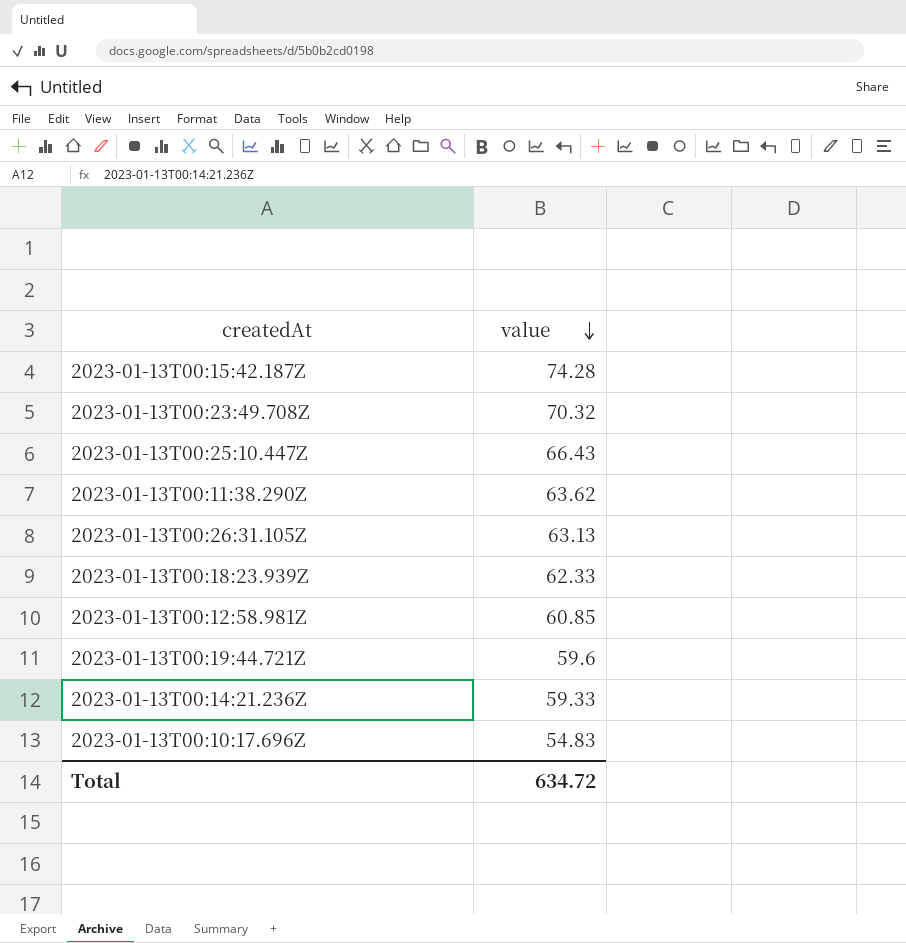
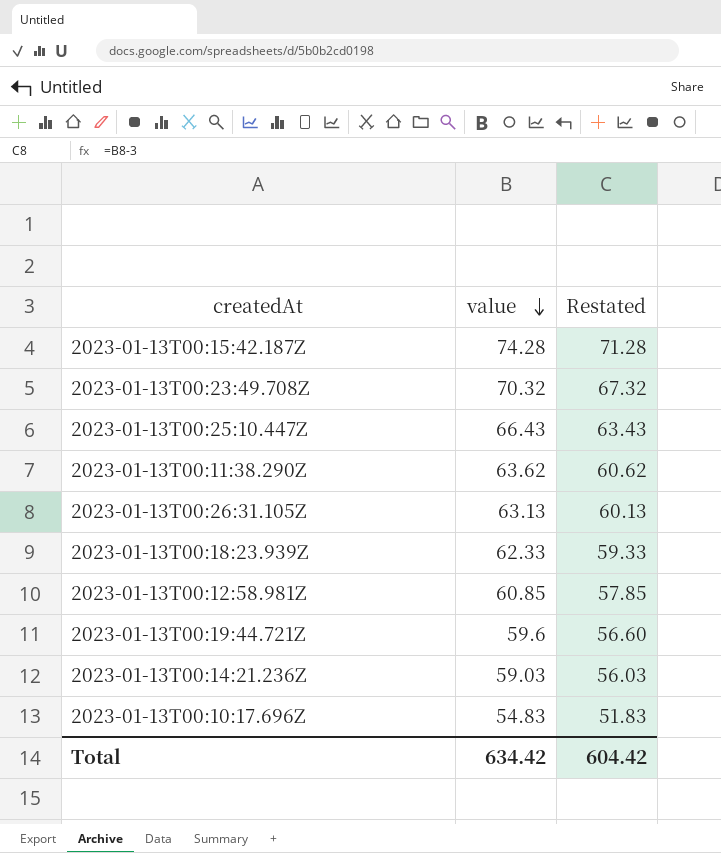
column Restated | formula: none -> [value] - 3
2023-01-13T00:14:21.236Z | value: 59.33 -> 59.03
Total | value: 634.72 -> 634.42

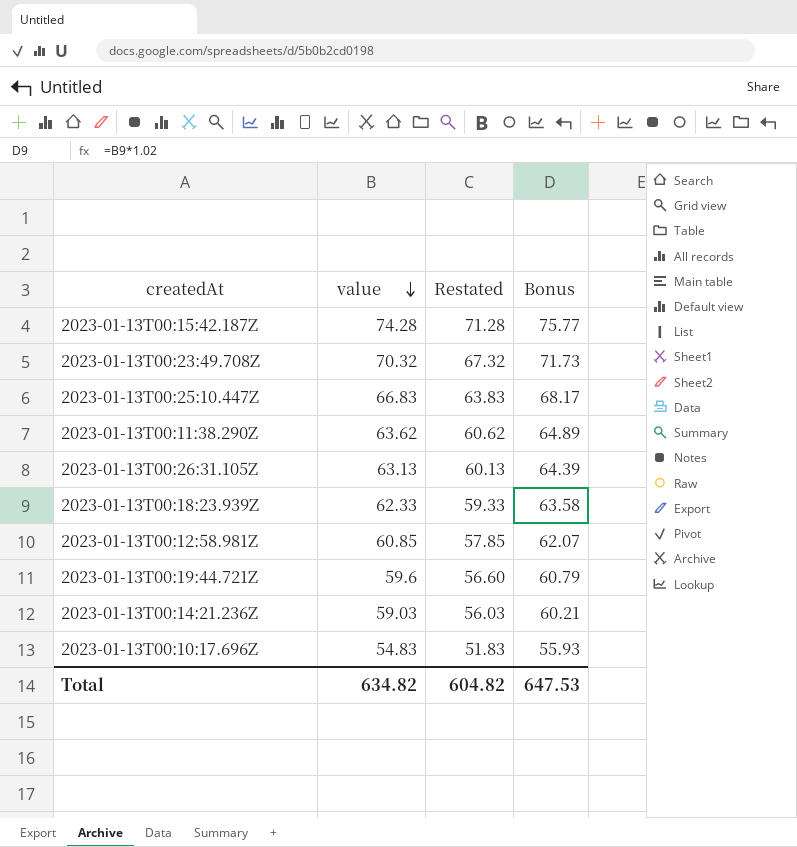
column Bonus | formula: none -> [value] * 1.02
2023-01-13T00:25:10.447Z | value: 66.43 -> 66.83
2023-01-13T00:25:10.447Z | Restated: 63.43 -> 63.83
Total | value: 634.42 -> 634.82
Total | Restated: 604.42 -> 604.82

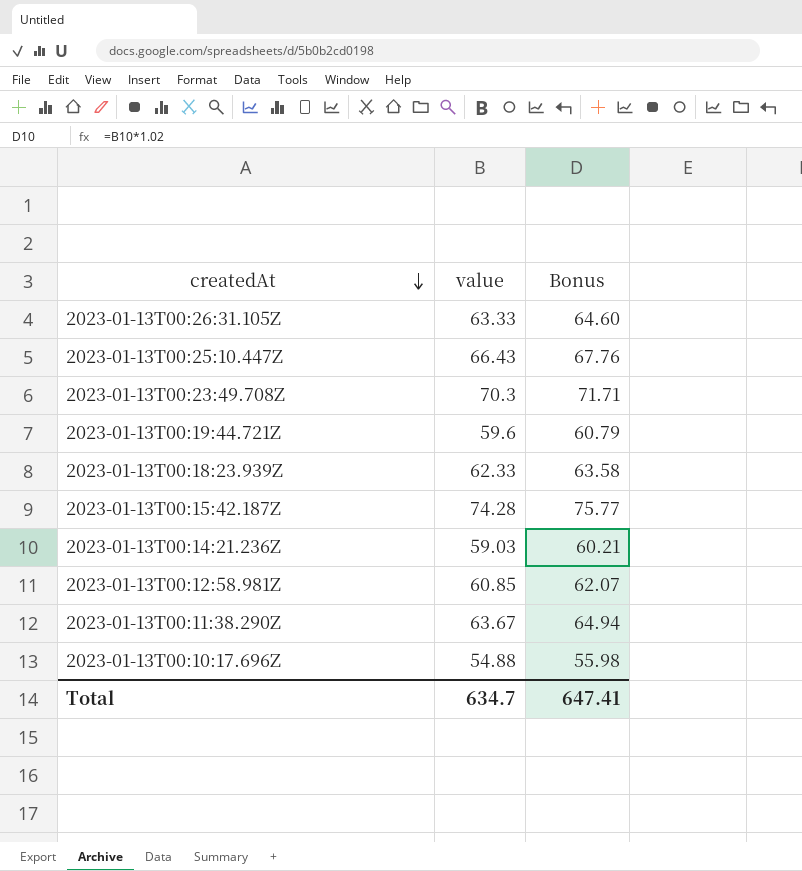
row order: value descending -> createdAt descending
column Restated | formula: [value] - 3 -> none
2023-01-13T00:26:31.105Z | value: 63.13 -> 63.33
2023-01-13T00:26:31.105Z | Bonus: 64.39 -> 64.60
2023-01-13T00:25:10.447Z | value: 66.83 -> 66.43
2023-01-13T00:25:10.447Z | Bonus: 68.17 -> 67.76
2023-01-13T00:23:49.708Z | value: 70.32 -> 70.3
2023-01-13T00:23:49.708Z | Bonus: 71.73 -> 71.71
2023-01-13T00:11:38.290Z | value: 63.62 -> 63.67
2023-01-13T00:11:38.290Z | Bonus: 64.89 -> 64.94
2023-01-13T00:10:17.696Z | value: 54.83 -> 54.88
2023-01-13T00:10:17.696Z | Bonus: 55.93 -> 55.98
Total | value: 634.82 -> 634.7
Total | Bonus: 647.53 -> 647.41

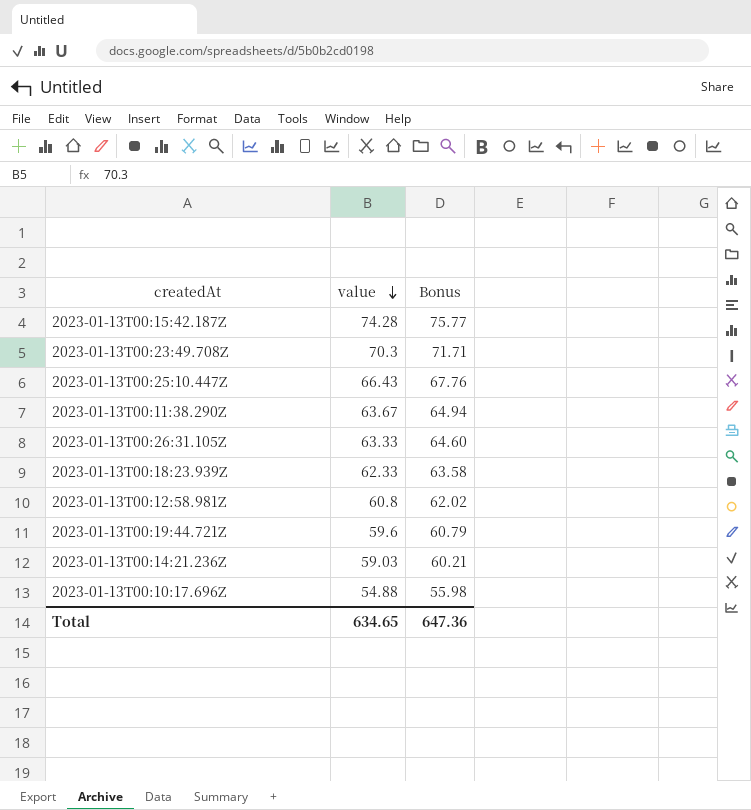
row order: createdAt descending -> value descending
2023-01-13T00:12:58.981Z | value: 60.85 -> 60.8
2023-01-13T00:12:58.981Z | Bonus: 62.07 -> 62.02
Total | value: 634.7 -> 634.65
Total | Bonus: 647.41 -> 647.36

